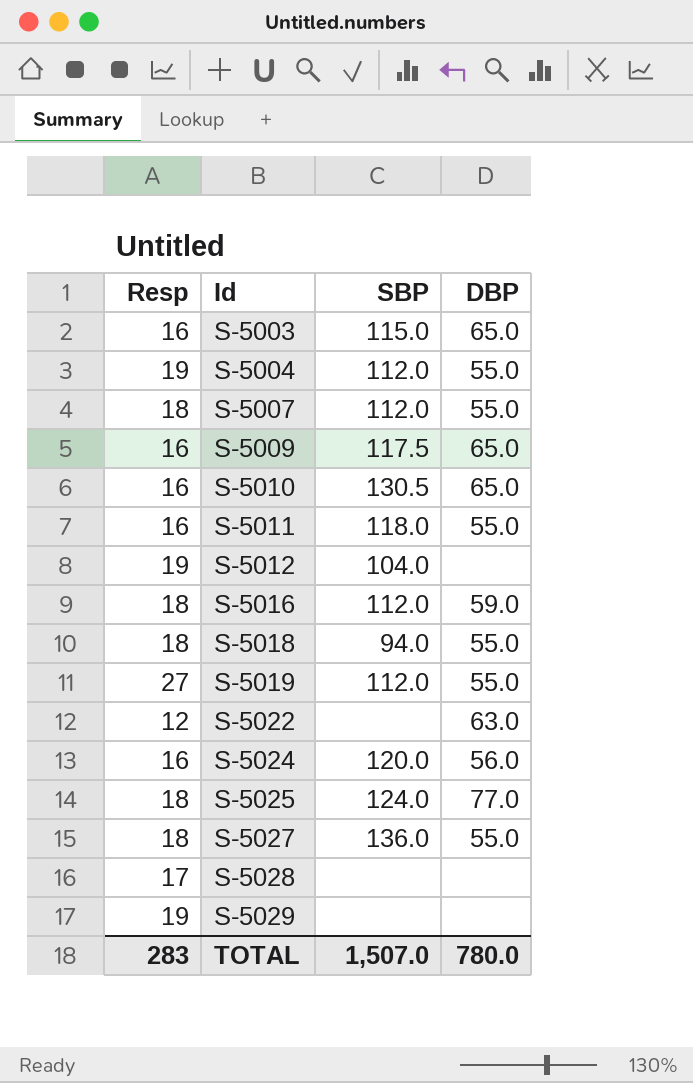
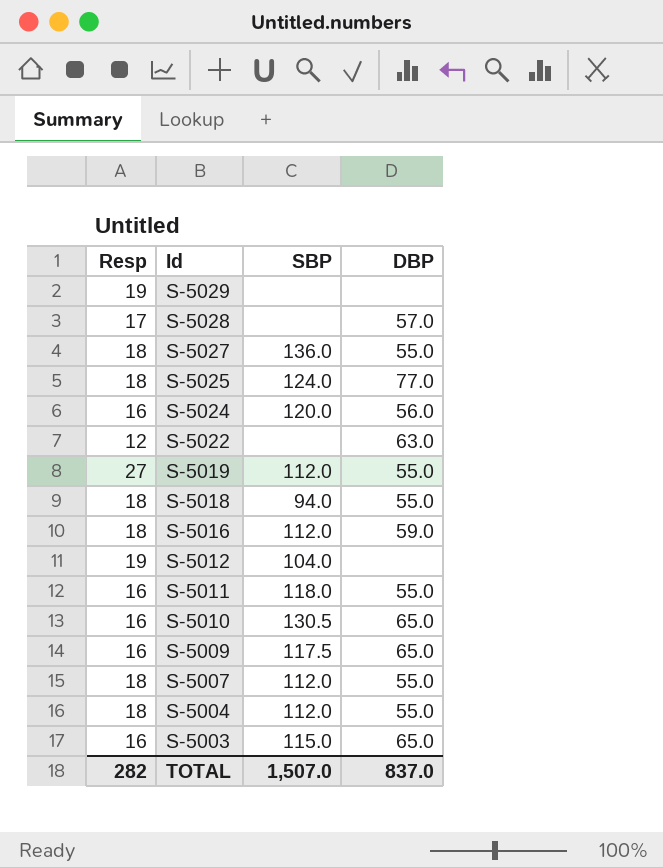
row order: Id ascending -> Id descending
S-5028 | DBP: none -> 57.0
S-5004 | Resp: 19 -> 18
TOTAL | Resp: 283 -> 282
TOTAL | DBP: 780.0 -> 837.0

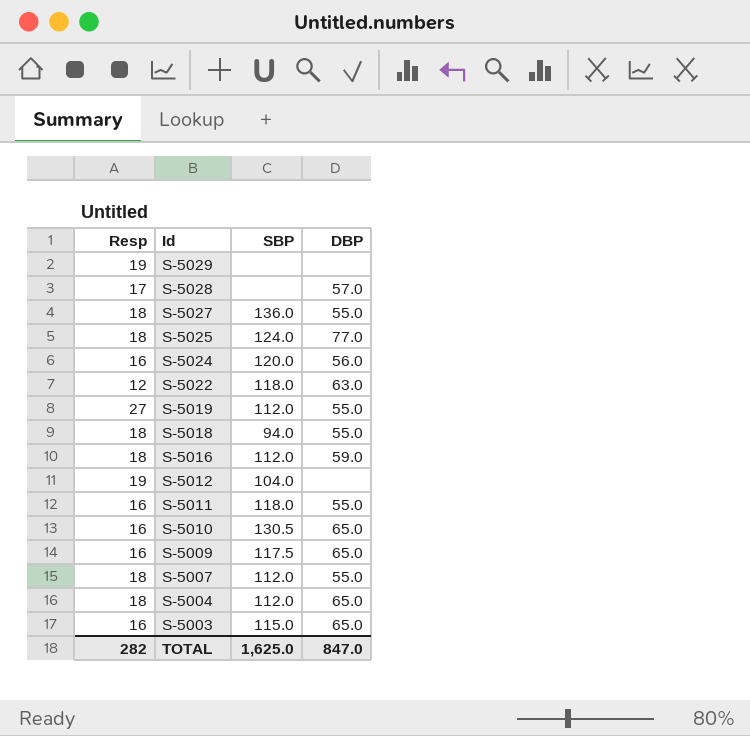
S-5022 | SBP: none -> 118.0
S-5004 | DBP: 55.0 -> 65.0
TOTAL | SBP: 1,507.0 -> 1,625.0
TOTAL | DBP: 837.0 -> 847.0

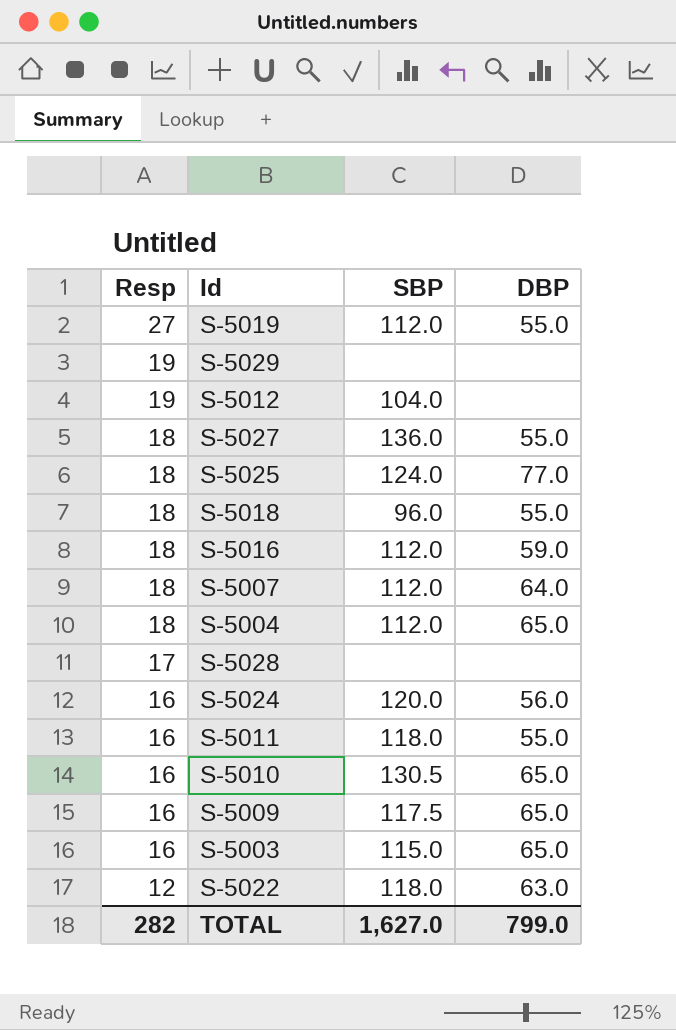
row order: Id descending -> Resp descending
S-5018 | SBP: 94.0 -> 96.0
S-5007 | DBP: 55.0 -> 64.0
S-5028 | DBP: 57.0 -> none
TOTAL | SBP: 1,625.0 -> 1,627.0
TOTAL | DBP: 847.0 -> 799.0

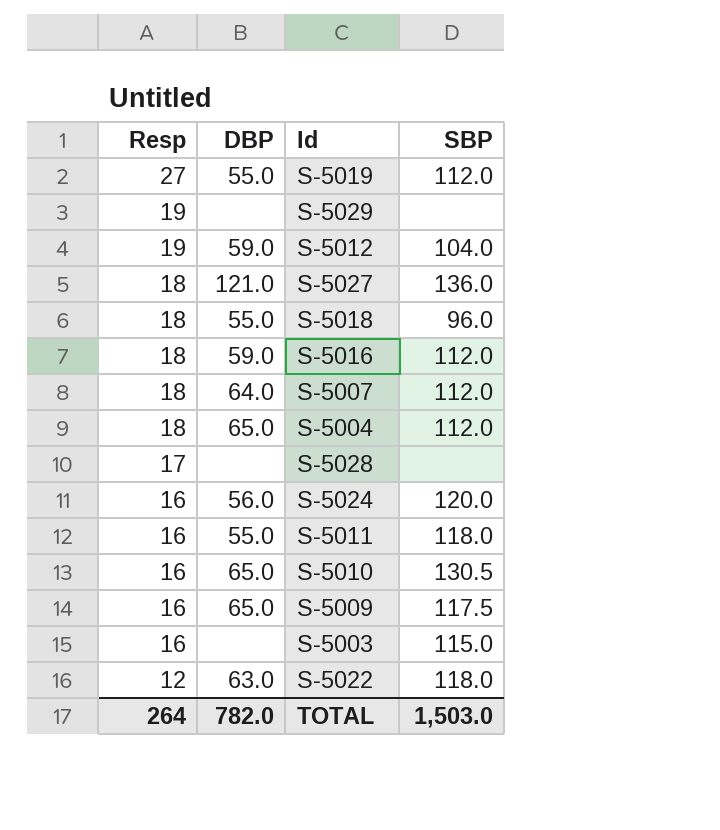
column DBP | position: 4 -> 2
row S-5025: 18 | 124.0 | 77.0 -> none
S-5012 | DBP: none -> 59.0
S-5027 | DBP: 55.0 -> 121.0
S-5003 | DBP: 65.0 -> none
TOTAL | Resp: 282 -> 264
TOTAL | DBP: 799.0 -> 782.0
TOTAL | SBP: 1,627.0 -> 1,503.0

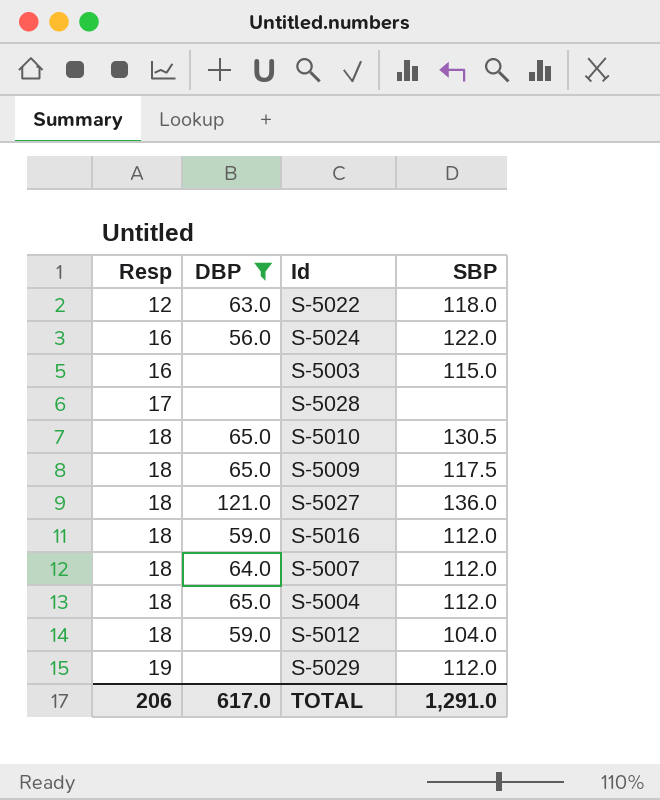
filter: none -> DBP != 55.0
row order: Resp descending -> Resp ascending
S-5024 | SBP: 120.0 -> 122.0
S-5010 | Resp: 16 -> 18
S-5009 | Resp: 16 -> 18
S-5012 | Resp: 19 -> 18
S-5029 | SBP: none -> 112.0
TOTAL | Resp: 264 -> 206
TOTAL | DBP: 782.0 -> 617.0
TOTAL | SBP: 1,503.0 -> 1,291.0

